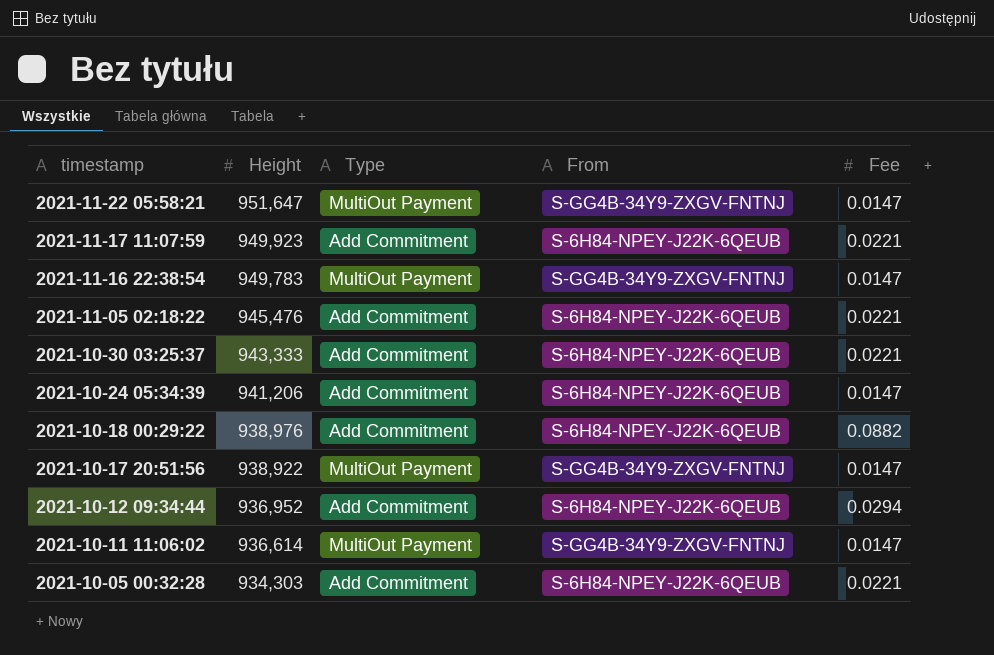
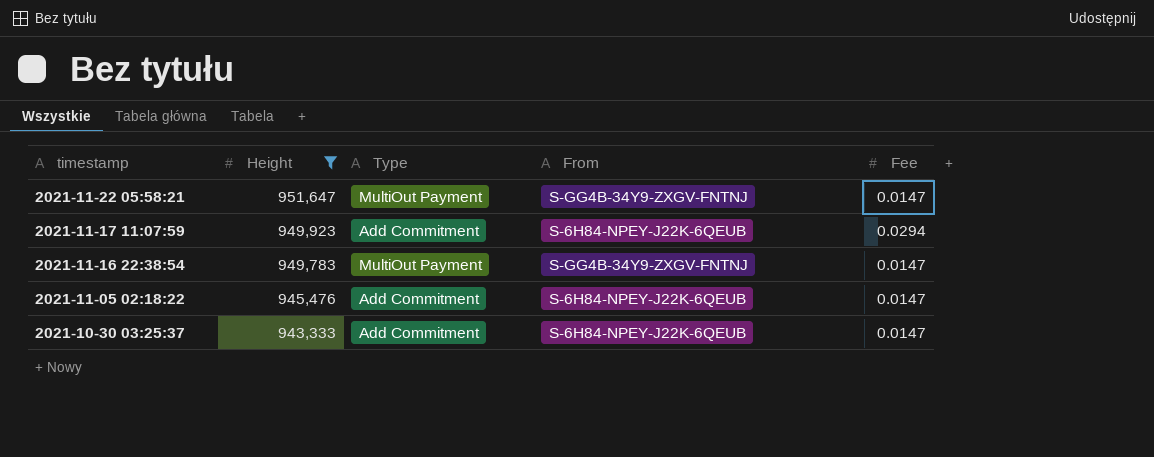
filter: none -> Height >= 943,333
2021-11-17 11:07:59 | Fee: 0.0221 -> 0.0294
2021-11-05 02:18:22 | Fee: 0.0221 -> 0.0147
2021-10-30 03:25:37 | Fee: 0.0221 -> 0.0147

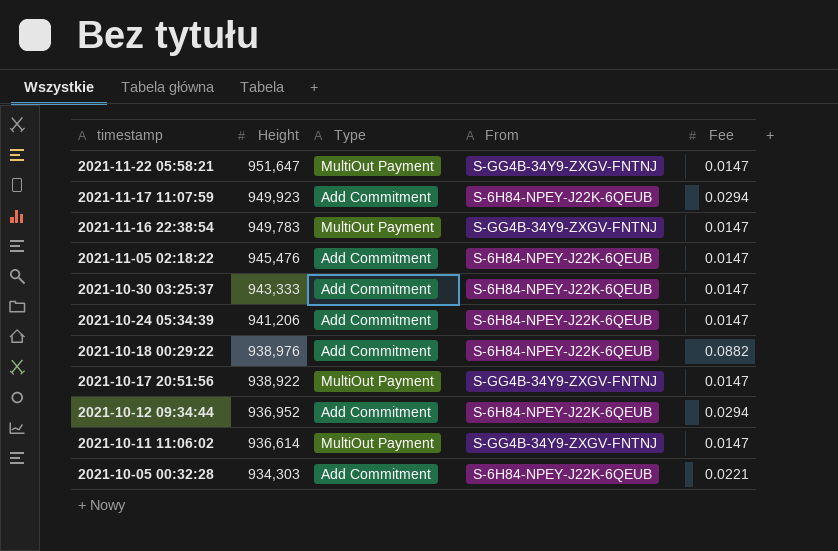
filter: Height >= 943,333 -> none

